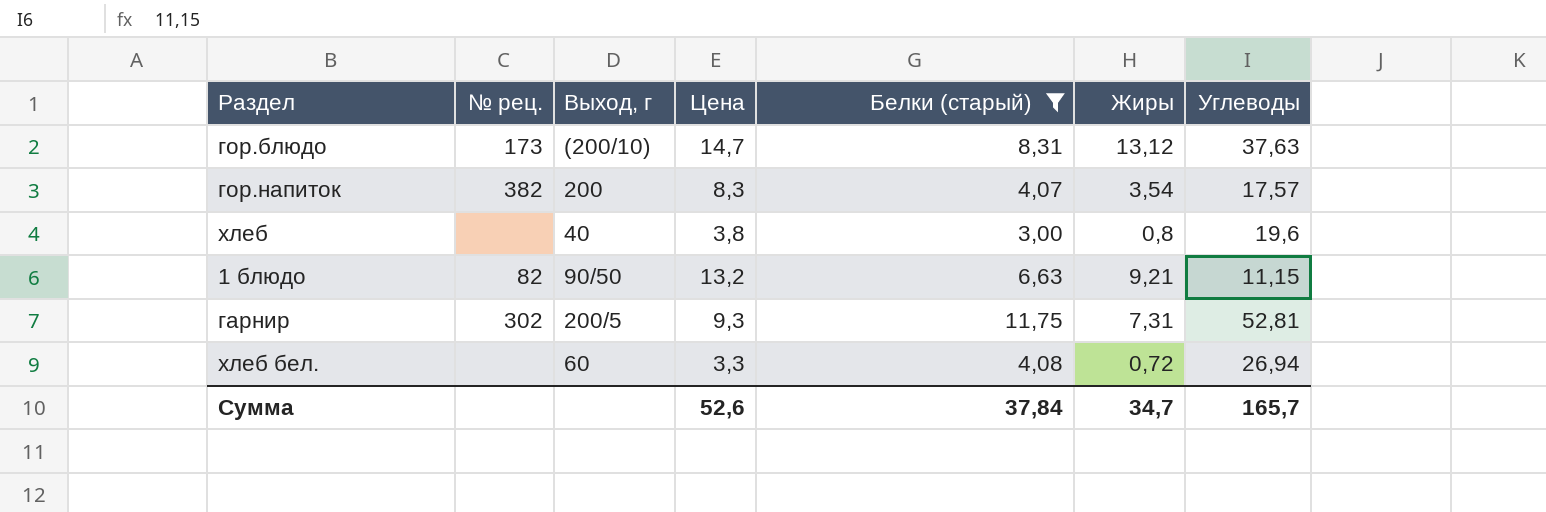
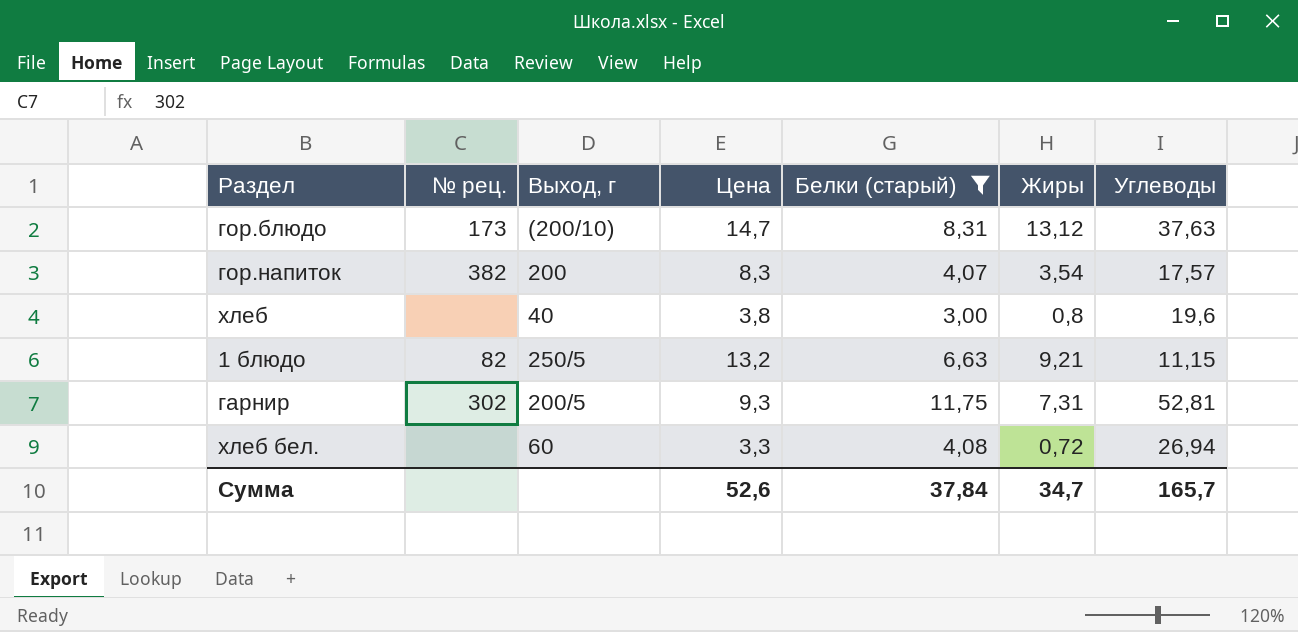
1 блюдо | Выход, г: 90/50 -> 250/5

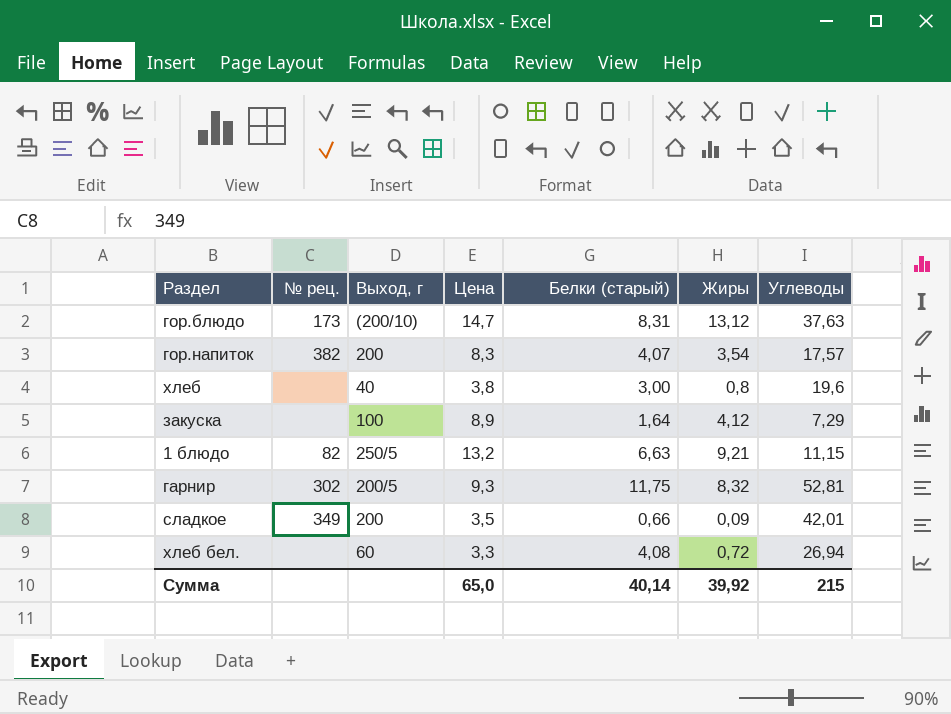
filter: Белки (старый) >= 3,00 -> none
гарнир | Жиры: 7,31 -> 8,32
Сумма | Цена: 52,6 -> 65,0
Сумма | Белки (старый): 37,84 -> 40,14
Сумма | Жиры: 34,7 -> 39,92
Сумма | Углеводы: 165,7 -> 215

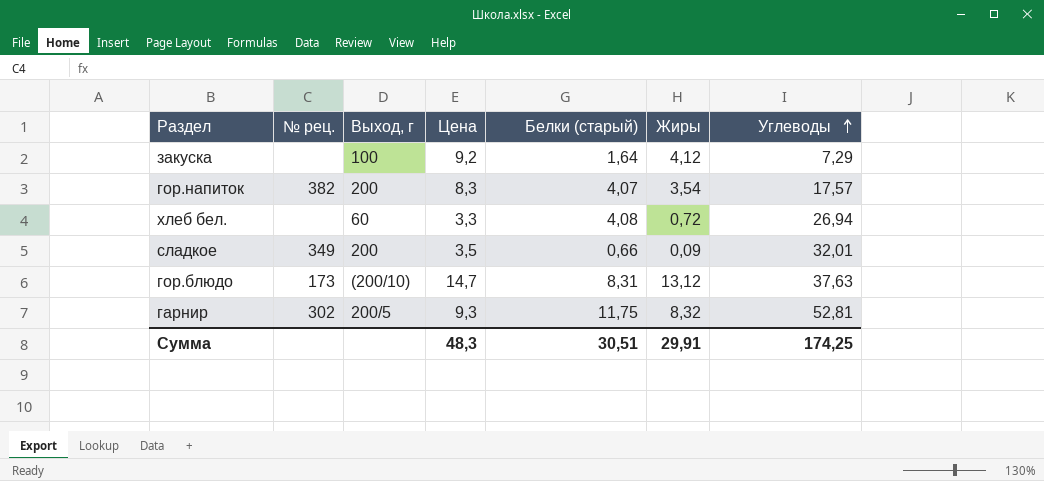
row order: none -> Углеводы ascending
row хлеб: none | 40 | 3,8 | 3,00 | 0,8 | 19,6 -> none
row 1 блюдо: 82 | 250/5 | 13,2 | 6,63 | 9,21 | 11,15 -> none
закуска | Цена: 8,9 -> 9,2
сладкое | Углеводы: 42,01 -> 32,01
Сумма | Цена: 65,0 -> 48,3
Сумма | Белки (старый): 40,14 -> 30,51
Сумма | Жиры: 39,92 -> 29,91
Сумма | Углеводы: 215 -> 174,25

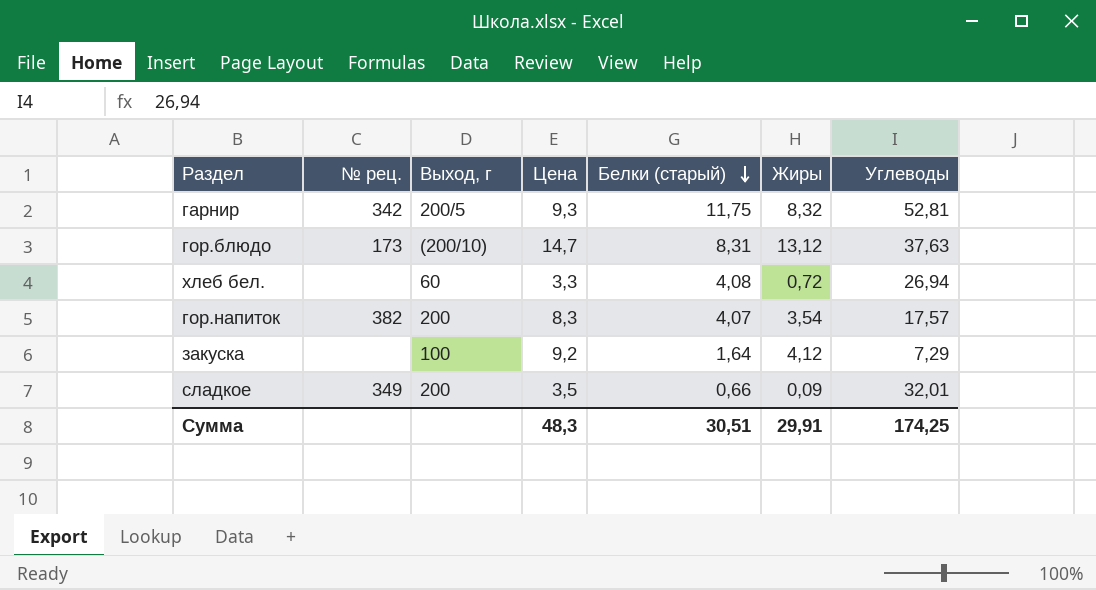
row order: Углеводы ascending -> Белки (старый) descending
гарнир | № рец.: 302 -> 342

